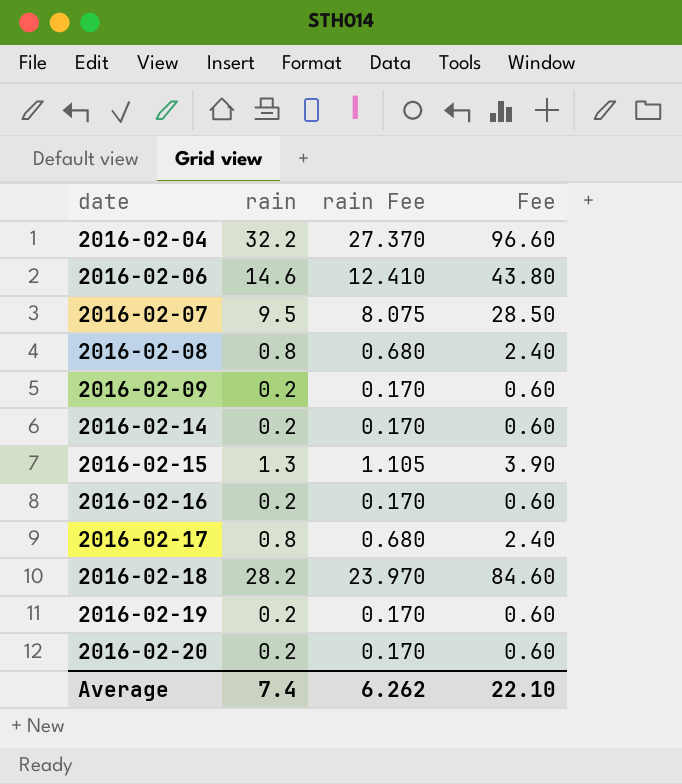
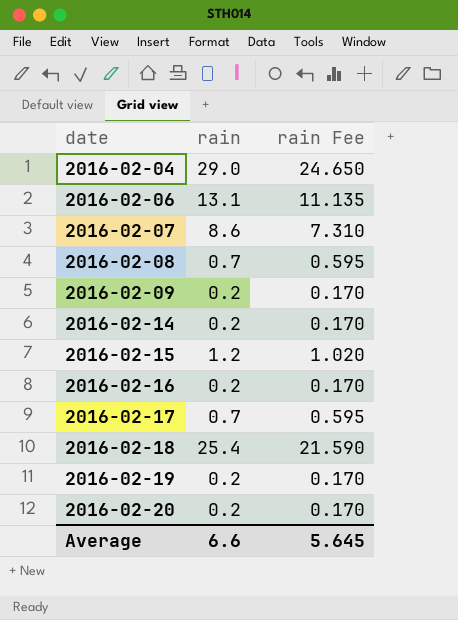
column Fee | formula: [rain] * 3 -> none
2016-02-04 | rain: 32.2 -> 29.0
2016-02-04 | rain Fee: 27.370 -> 24.650
2016-02-06 | rain: 14.6 -> 13.1
2016-02-06 | rain Fee: 12.410 -> 11.135
2016-02-07 | rain: 9.5 -> 8.6
2016-02-07 | rain Fee: 8.075 -> 7.310
2016-02-08 | rain: 0.8 -> 0.7
2016-02-08 | rain Fee: 0.680 -> 0.595
2016-02-15 | rain: 1.3 -> 1.2
2016-02-15 | rain Fee: 1.105 -> 1.020
2016-02-17 | rain: 0.8 -> 0.7
2016-02-17 | rain Fee: 0.680 -> 0.595
2016-02-18 | rain: 28.2 -> 25.4
2016-02-18 | rain Fee: 23.970 -> 21.590
Average | rain: 7.4 -> 6.6
Average | rain Fee: 6.262 -> 5.645

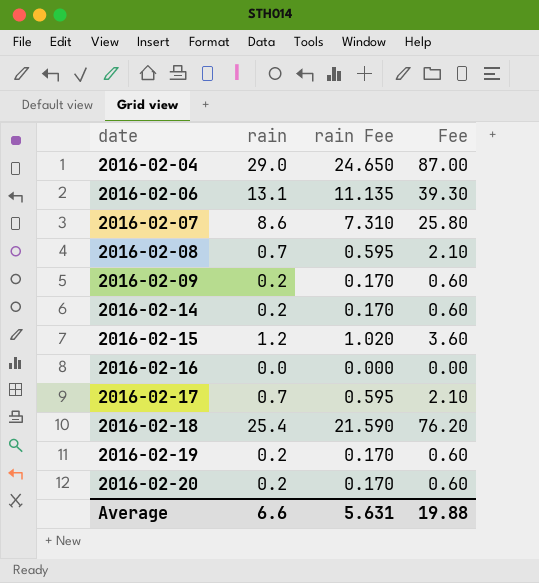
column Fee | formula: none -> [rain] * 3
2016-02-16 | rain: 0.2 -> 0.0
2016-02-16 | rain Fee: 0.170 -> 0.000
Average | rain Fee: 5.645 -> 5.631

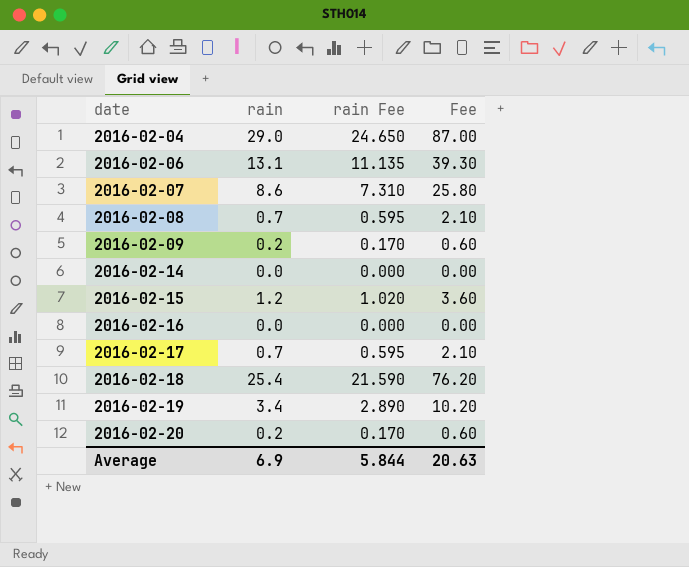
2016-02-14 | rain: 0.2 -> 0.0
2016-02-14 | rain Fee: 0.170 -> 0.000
2016-02-14 | Fee: 0.60 -> 0.00
2016-02-19 | rain: 0.2 -> 3.4
2016-02-19 | rain Fee: 0.170 -> 2.890
2016-02-19 | Fee: 0.60 -> 10.20
Average | rain: 6.6 -> 6.9
Average | rain Fee: 5.631 -> 5.844
Average | Fee: 19.88 -> 20.63

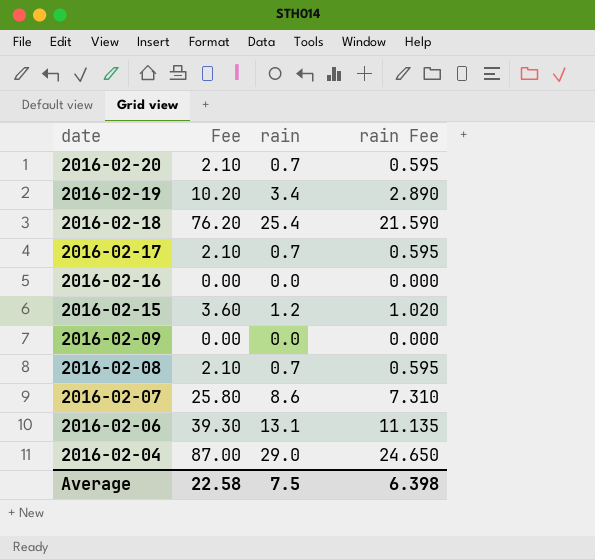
row order: date ascending -> date descending
column Fee | position: 4 -> 2
row 2016-02-14: 0.0 | 0.000 | 0.00 -> none
2016-02-20 | Fee: 0.60 -> 2.10
2016-02-20 | rain: 0.2 -> 0.7
2016-02-20 | rain Fee: 0.170 -> 0.595
2016-02-09 | Fee: 0.60 -> 0.00
2016-02-09 | rain: 0.2 -> 0.0
2016-02-09 | rain Fee: 0.170 -> 0.000
Average | Fee: 20.63 -> 22.58
Average | rain: 6.9 -> 7.5
Average | rain Fee: 5.844 -> 6.398

